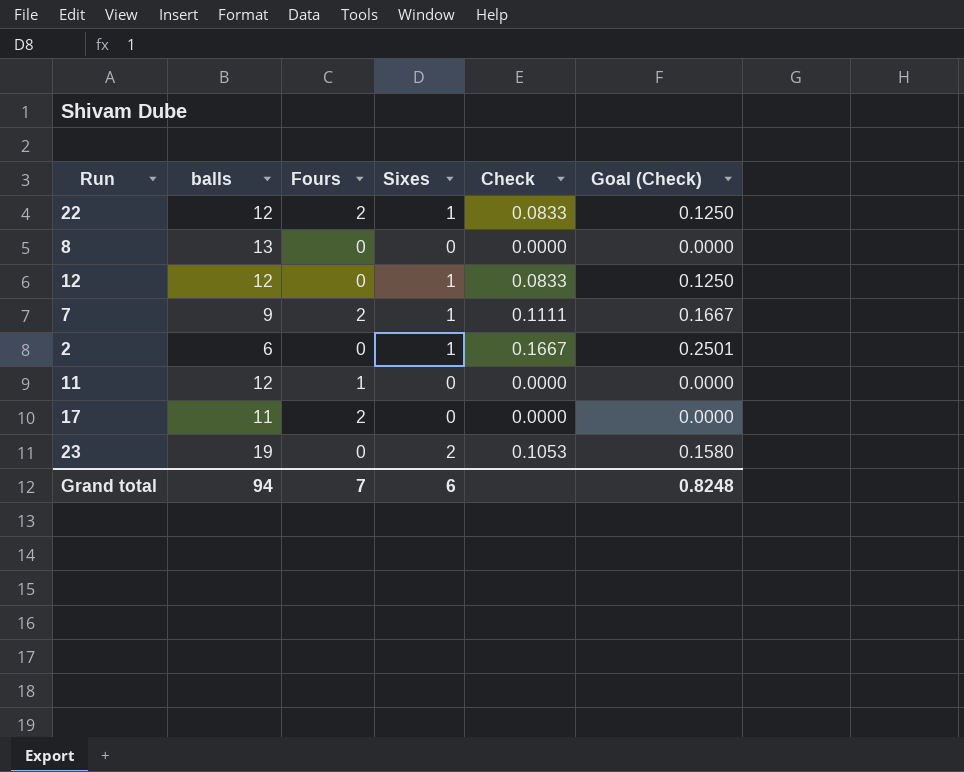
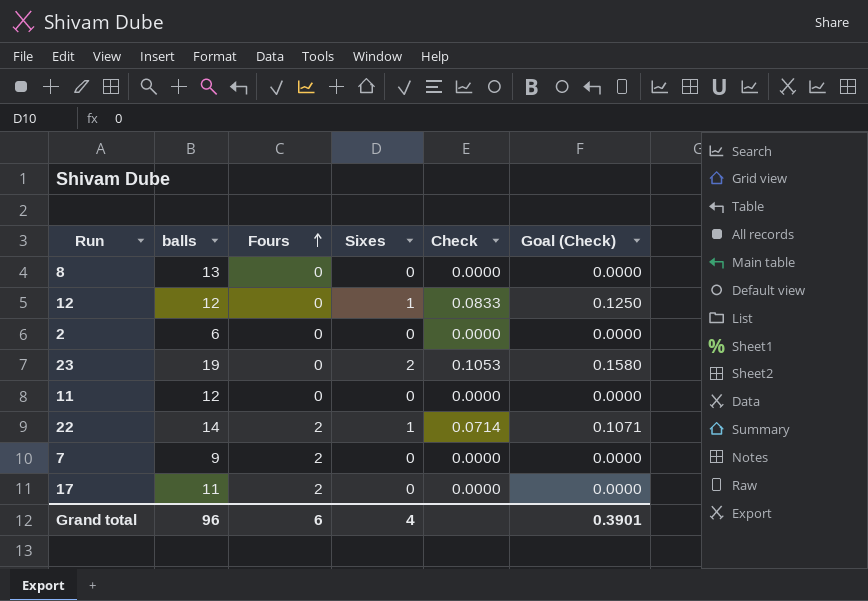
row order: none -> Fours ascending
2 | Sixes: 1 -> 0
2 | Check: 0.1667 -> 0.0000
2 | Goal (Check): 0.2501 -> 0.0000
11 | Fours: 1 -> 0
22 | balls: 12 -> 14
22 | Check: 0.0833 -> 0.0714
22 | Goal (Check): 0.1250 -> 0.1071
7 | Sixes: 1 -> 0
7 | Check: 0.1111 -> 0.0000
7 | Goal (Check): 0.1667 -> 0.0000
Grand total | balls: 94 -> 96
Grand total | Fours: 7 -> 6
Grand total | Sixes: 6 -> 4
Grand total | Goal (Check): 0.8248 -> 0.3901

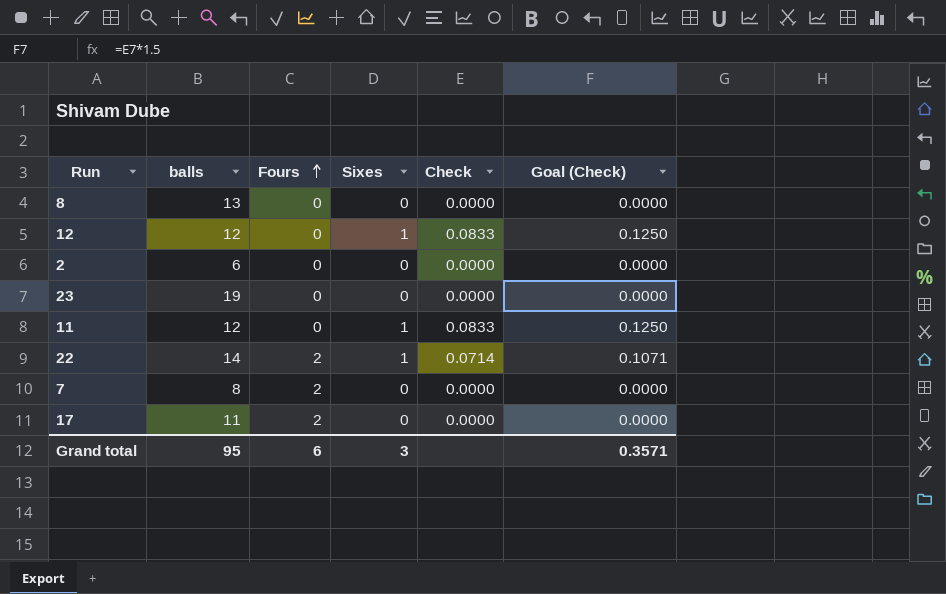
23 | Sixes: 2 -> 0
23 | Check: 0.1053 -> 0.0000
23 | Goal (Check): 0.1580 -> 0.0000
11 | Sixes: 0 -> 1
11 | Check: 0.0000 -> 0.0833
11 | Goal (Check): 0.0000 -> 0.1250
7 | balls: 9 -> 8
Grand total | balls: 96 -> 95
Grand total | Sixes: 4 -> 3
Grand total | Goal (Check): 0.3901 -> 0.3571

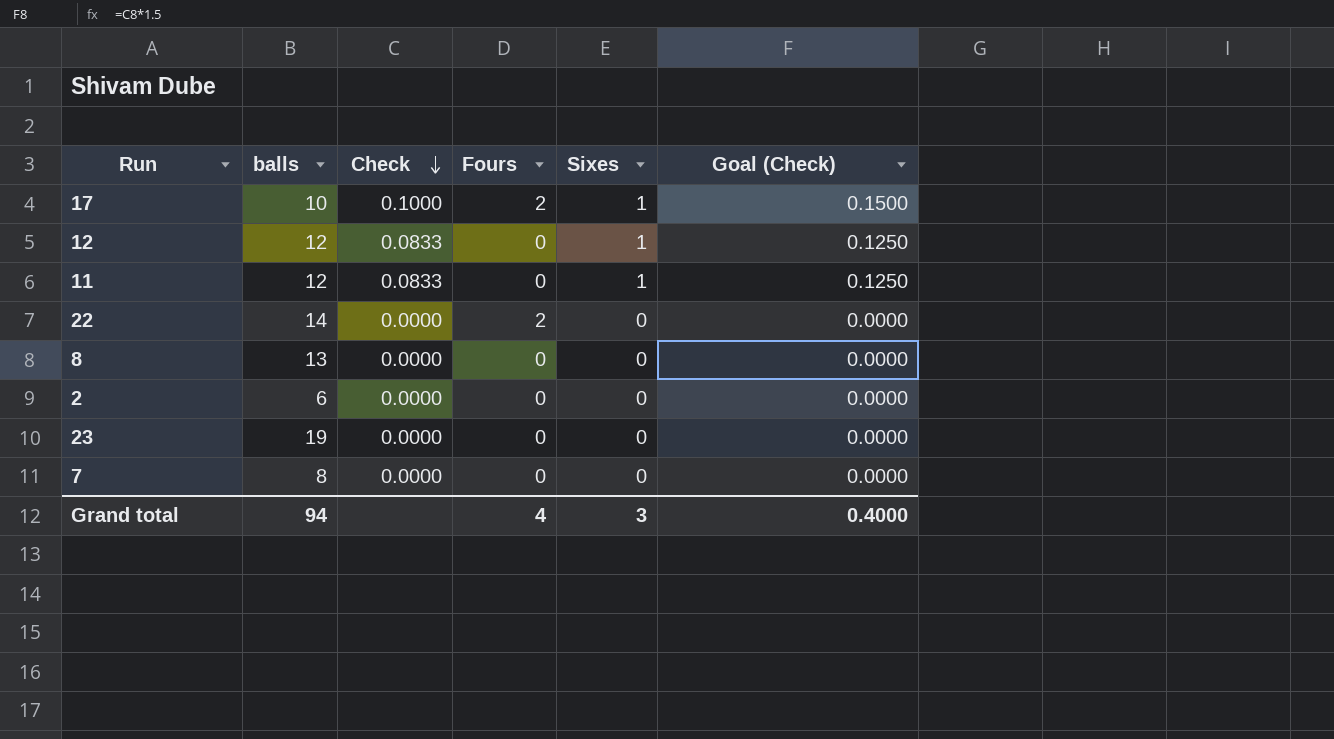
row order: Fours ascending -> Check descending
column Check | position: 5 -> 3
17 | balls: 11 -> 10
17 | Check: 0.0000 -> 0.1000
17 | Sixes: 0 -> 1
17 | Goal (Check): 0.0000 -> 0.1500
22 | Check: 0.0714 -> 0.0000
22 | Sixes: 1 -> 0
22 | Goal (Check): 0.1071 -> 0.0000
7 | Fours: 2 -> 0
Grand total | balls: 95 -> 94
Grand total | Fours: 6 -> 4
Grand total | Goal (Check): 0.3571 -> 0.4000

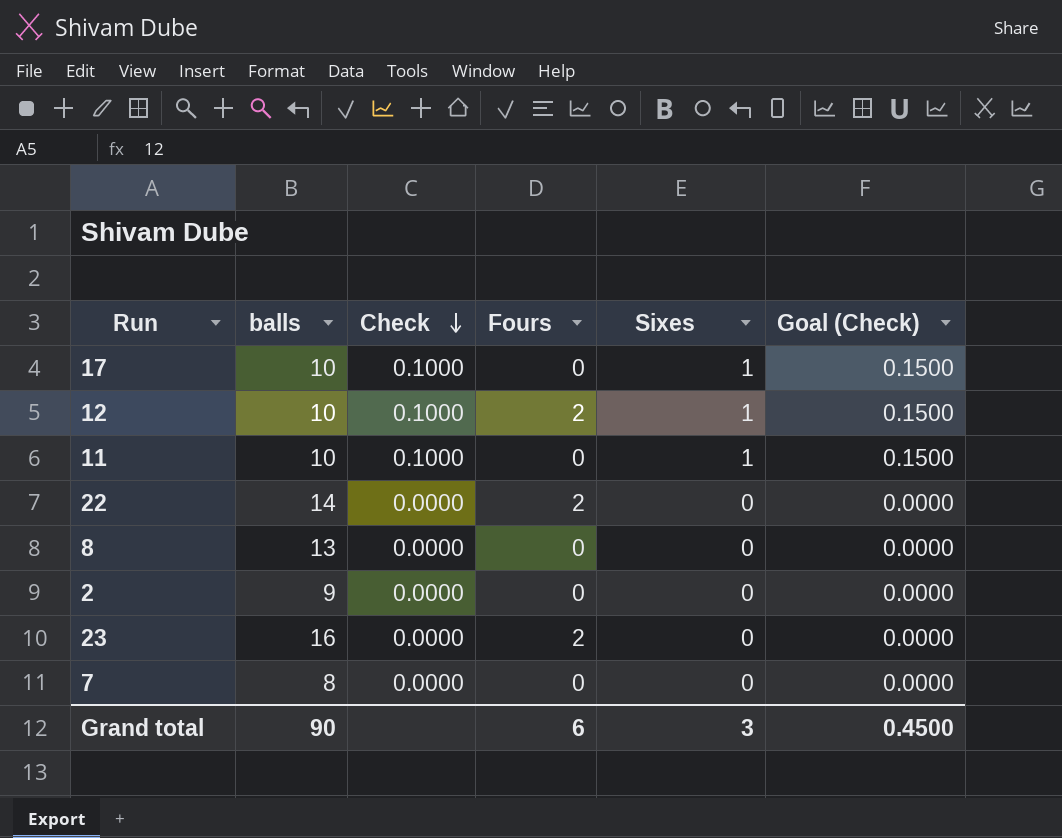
17 | Fours: 2 -> 0
12 | balls: 12 -> 10
12 | Check: 0.0833 -> 0.1000
12 | Fours: 0 -> 2
12 | Goal (Check): 0.1250 -> 0.1500
11 | balls: 12 -> 10
11 | Check: 0.0833 -> 0.1000
11 | Goal (Check): 0.1250 -> 0.1500
2 | balls: 6 -> 9
23 | balls: 19 -> 16
23 | Fours: 0 -> 2
Grand total | balls: 94 -> 90
Grand total | Fours: 4 -> 6
Grand total | Goal (Check): 0.4000 -> 0.4500

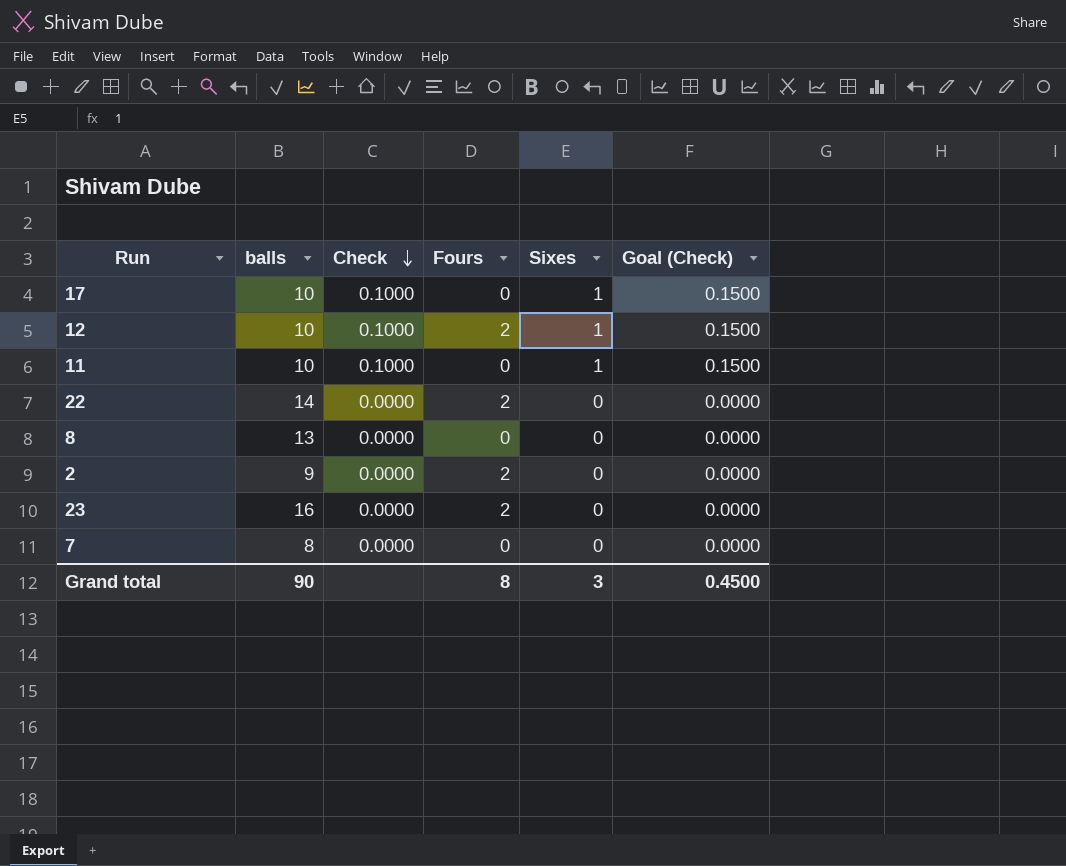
2 | Fours: 0 -> 2
Grand total | Fours: 6 -> 8

